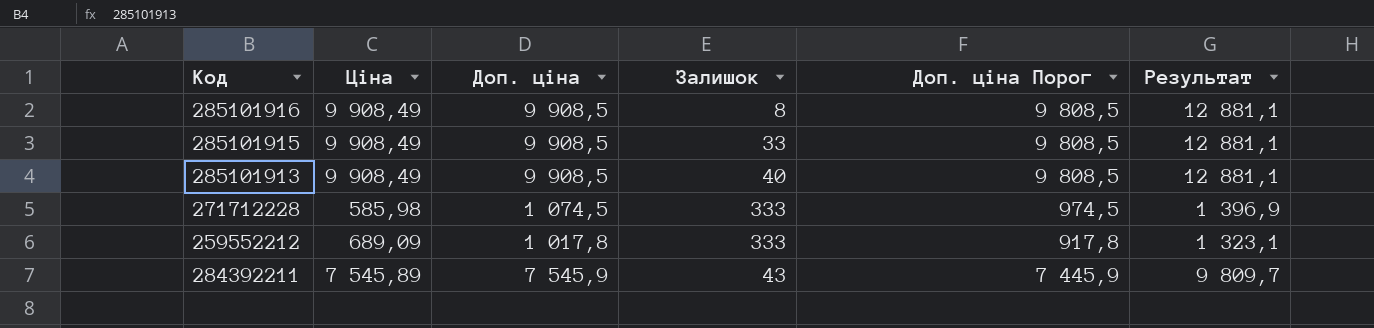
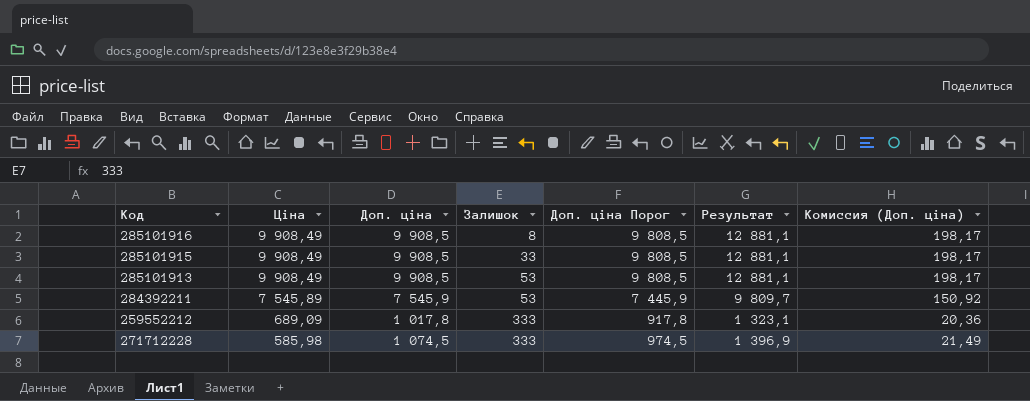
row order: none -> Ціна descending
column Комиссия (Доп. ціна) | formula: none -> [Доп. ціна] * 0,02
285101913 | Залишок: 40 -> 53
284392211 | Залишок: 43 -> 53

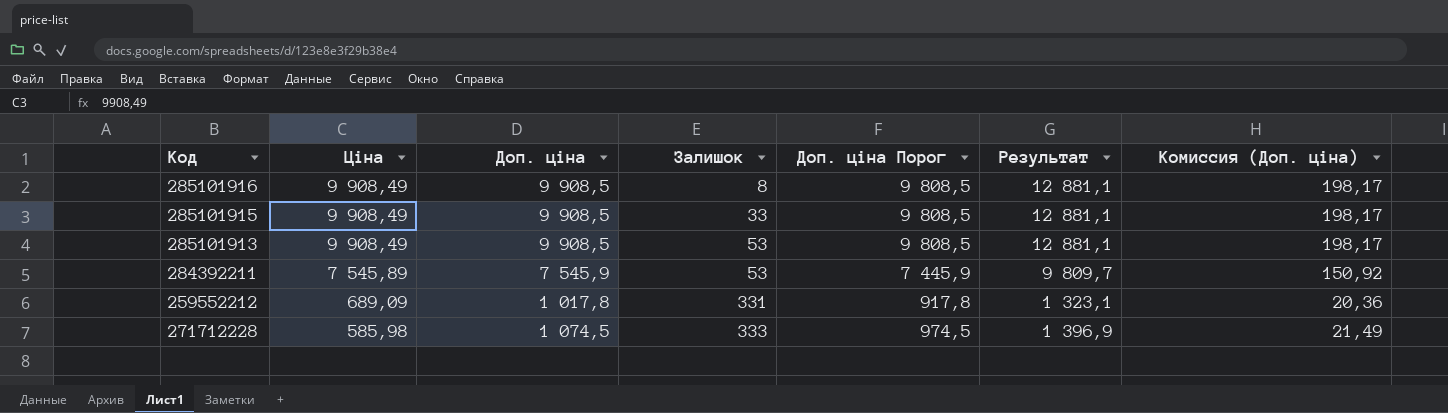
259552212 | Залишок: 333 -> 331

